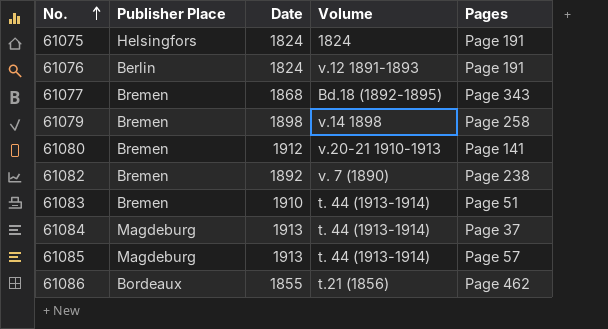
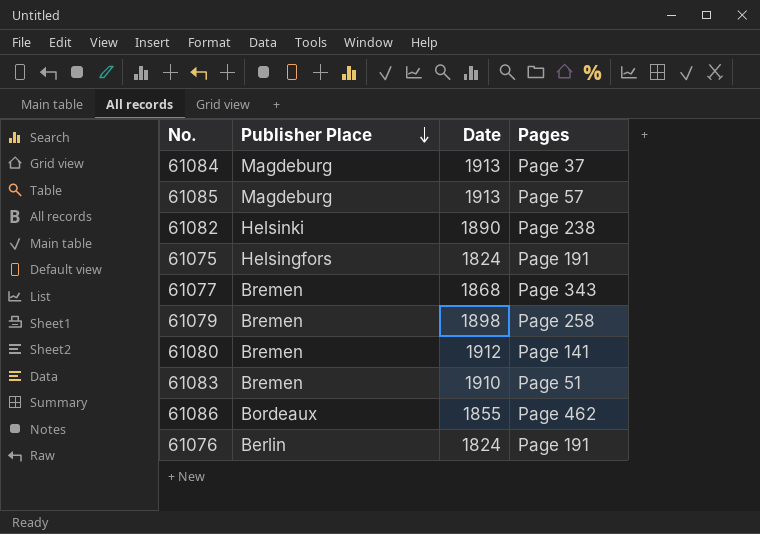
row order: No. ascending -> Publisher Place descending
column Volume | position: 4 -> none
61082 | Publisher Place: Bremen -> Helsinki
61082 | Date: 1892 -> 1890

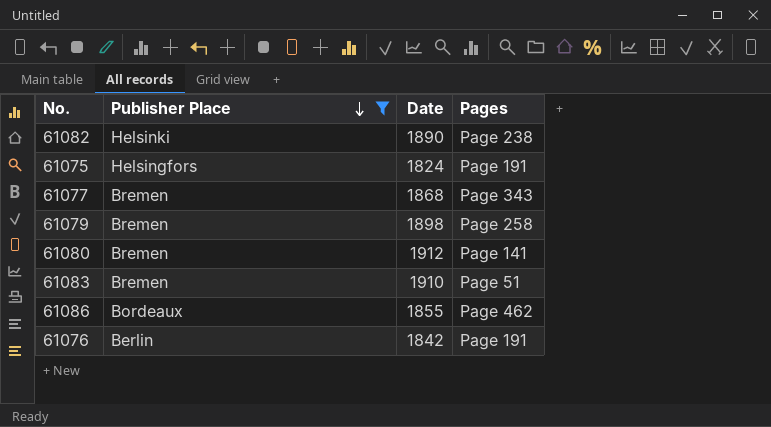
filter: none -> Publisher Place != Magdeburg
61076 | Date: 1824 -> 1842

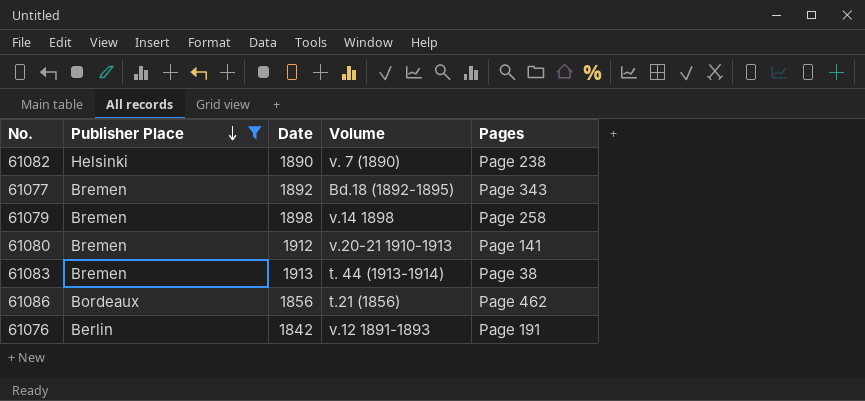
column Volume | position: none -> 4
row 61075: Helsingfors | 1824 | Page 191 -> none
61077 | Date: 1868 -> 1892
61083 | Date: 1910 -> 1913
61083 | Pages: Page 51 -> Page 38
61086 | Date: 1855 -> 1856

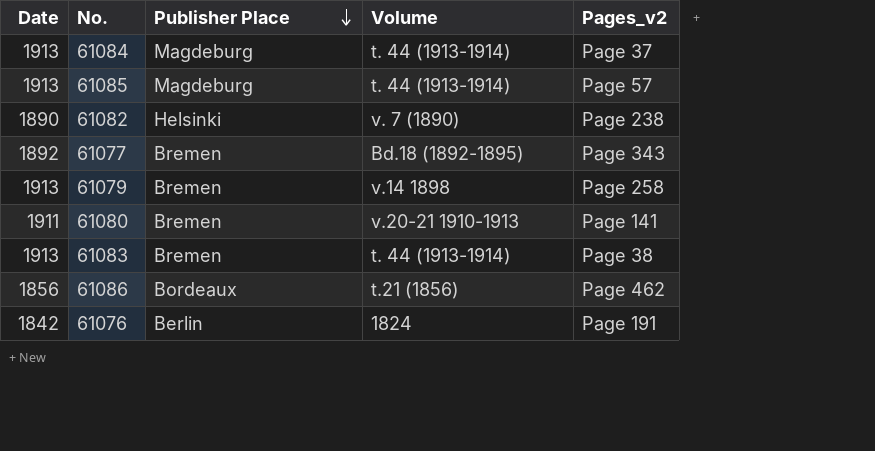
filter: Publisher Place != Magdeburg -> none
column Date | position: 3 -> 1
column name: Pages -> Pages_v2
61079 | Date: 1898 -> 1913
61080 | Date: 1912 -> 1911
61076 | Volume: v.12 1891-1893 -> 1824

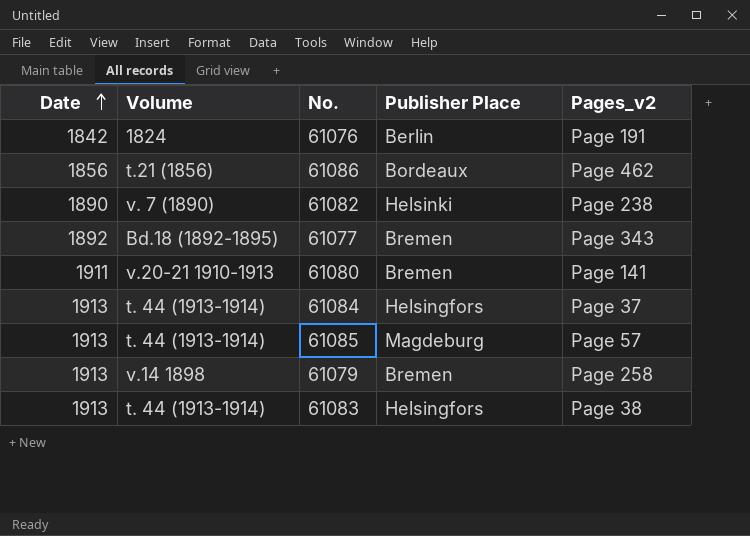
row order: Publisher Place descending -> Date ascending
column Volume | position: 4 -> 2
61084 | Publisher Place: Magdeburg -> Helsingfors
61083 | Publisher Place: Bremen -> Helsingfors

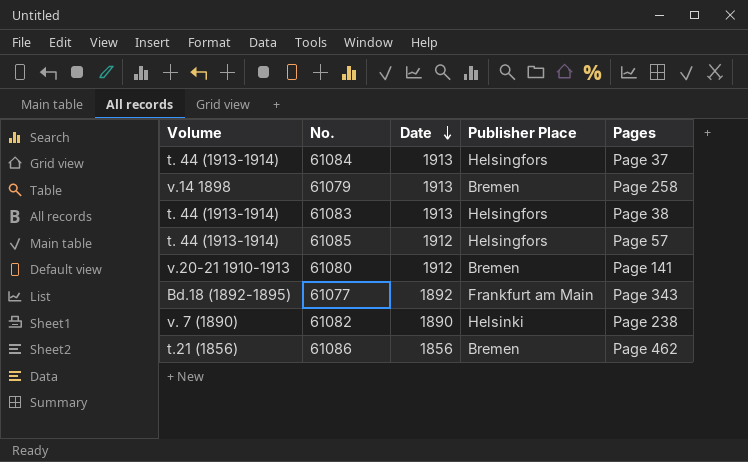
row order: Date ascending -> Date descending
column Date | position: 1 -> 3
column name: Pages_v2 -> Pages
row 61076: 1842 | 1824 | Berlin | Page 191 -> none
61085 | Date: 1913 -> 1912
61085 | Publisher Place: Magdeburg -> Helsingfors
61080 | Date: 1911 -> 1912
61077 | Publisher Place: Bremen -> Frankfurt am Main
61086 | Publisher Place: Bordeaux -> Bremen

